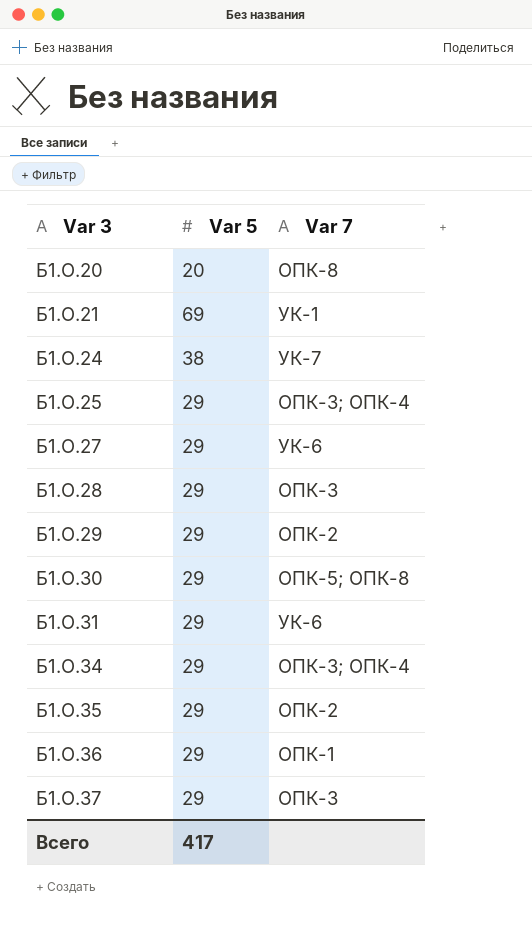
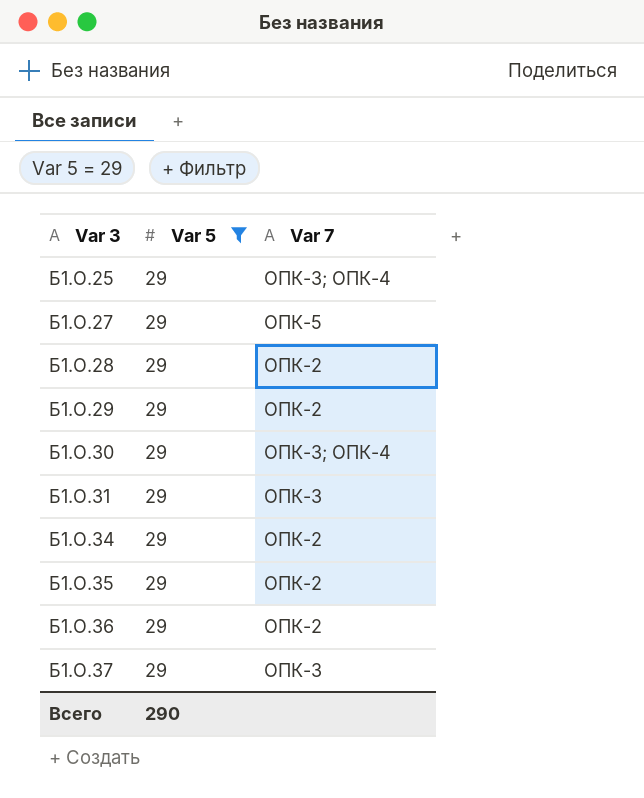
filter: none -> Var 5 = 29
Б1.О.27 | Var 7: УК-6 -> ОПК-5
Б1.О.28 | Var 7: ОПК-3 -> ОПК-2
Б1.О.30 | Var 7: ОПК-5; ОПК-8 -> ОПК-3; ОПК-4
Б1.О.31 | Var 7: УК-6 -> ОПК-3
Б1.О.34 | Var 7: ОПК-3; ОПК-4 -> ОПК-2
Б1.О.36 | Var 7: ОПК-1 -> ОПК-2
Всего | Var 5: 417 -> 290

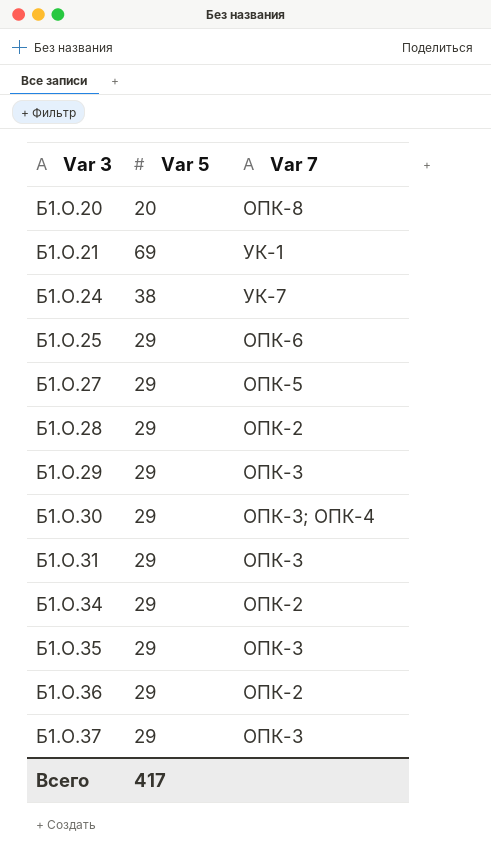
filter: Var 5 = 29 -> none
Б1.О.25 | Var 7: ОПК-3; ОПК-4 -> ОПК-6
Б1.О.29 | Var 7: ОПК-2 -> ОПК-3
Б1.О.35 | Var 7: ОПК-2 -> ОПК-3
Всего | Var 5: 290 -> 417

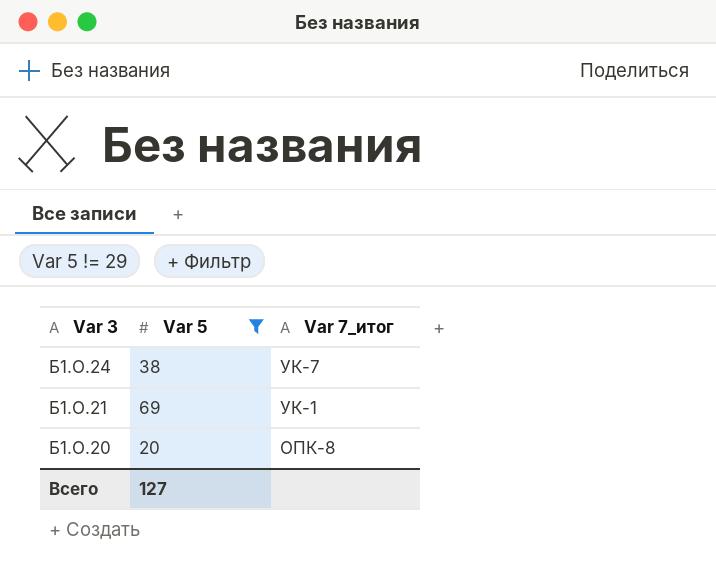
filter: none -> Var 5 != 29
row order: Var 3 ascending -> Var 3 descending
column name: Var 7 -> Var 7_итог
Всего | Var 5: 417 -> 127

